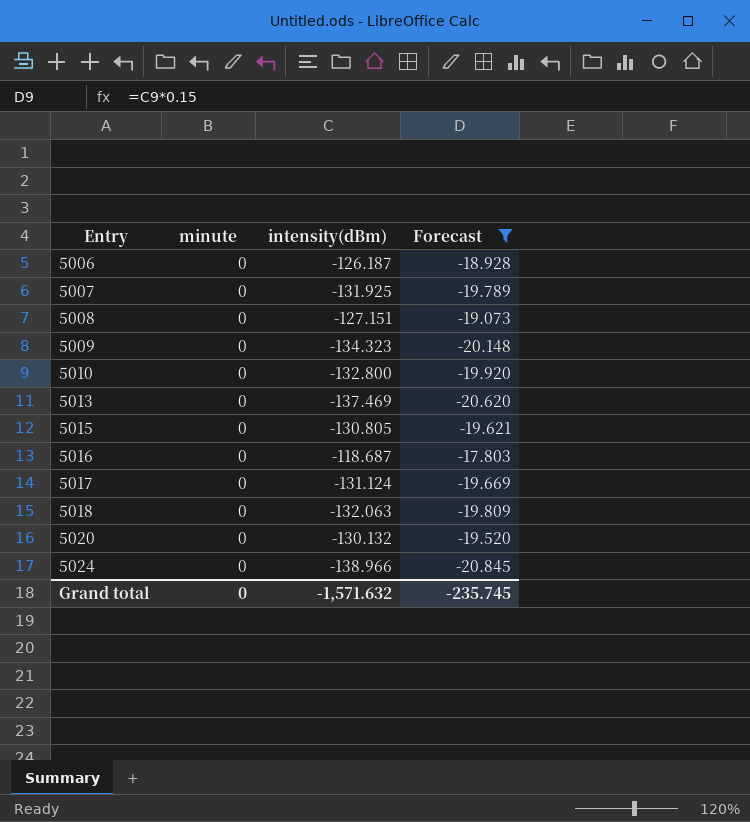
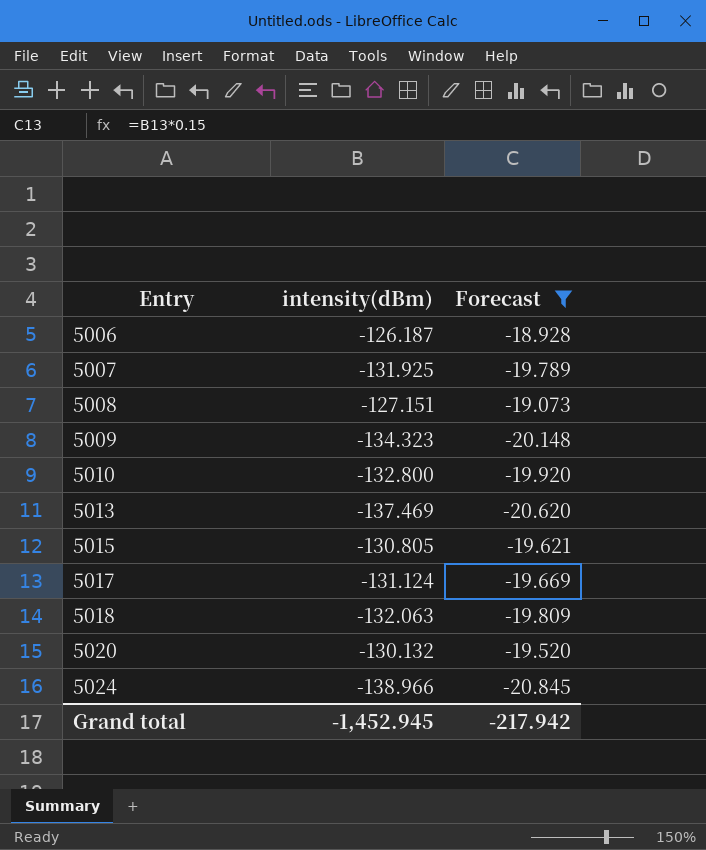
column minute | position: 2 -> none
row 5016: 0 | -118.687 | -17.803 -> none
Grand total | intensity(dBm): -1,571.632 -> -1,452.945
Grand total | Forecast: -235.745 -> -217.942

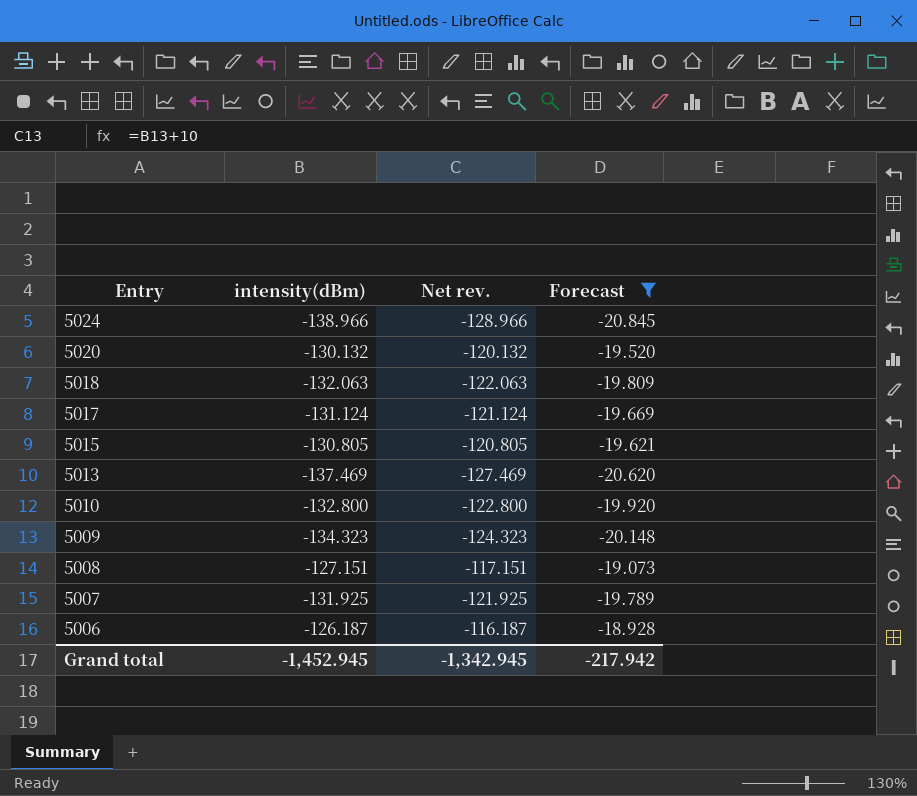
row order: Entry ascending -> Entry descending
column Net rev. | formula: none -> [intensity(dBm)] + 10

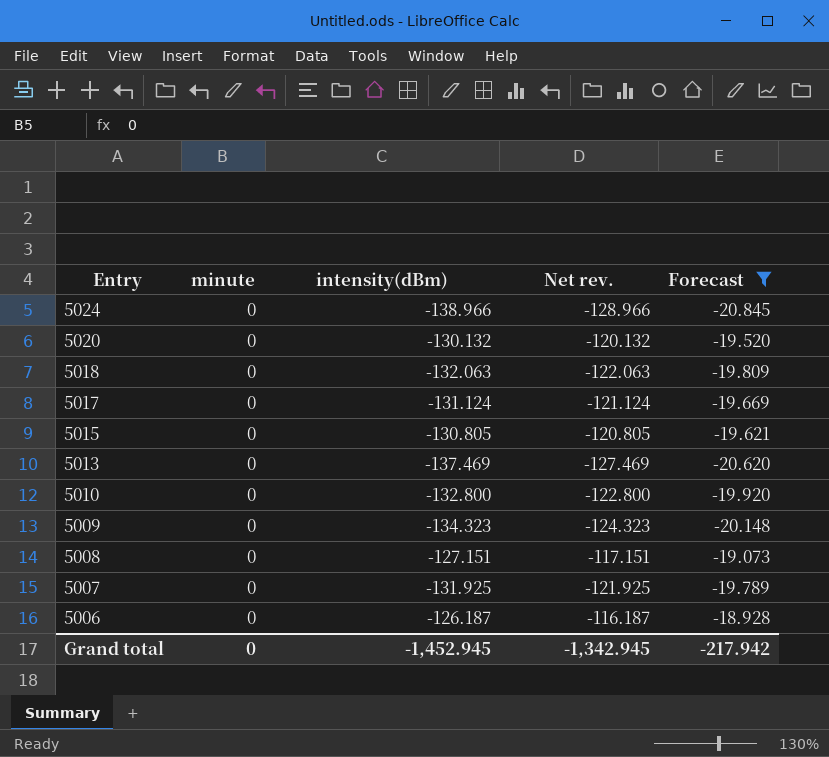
column minute | position: none -> 2

